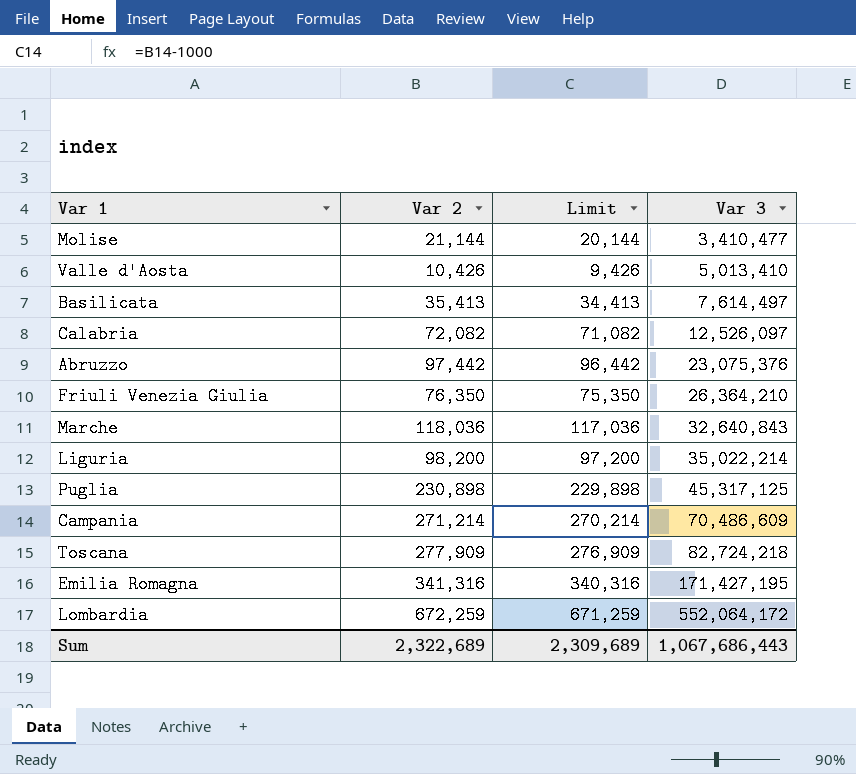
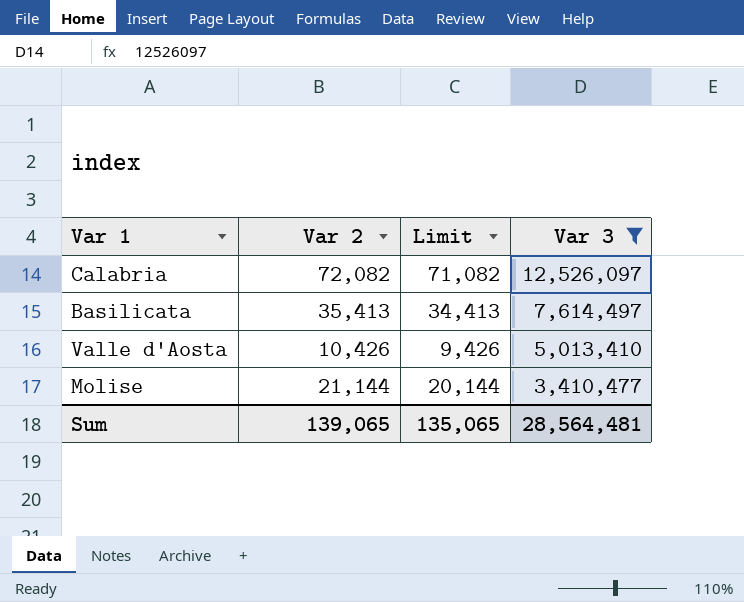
filter: none -> Var 3 <= 12,526,097
row order: Var 3 ascending -> Var 3 descending
Sum | Var 2: 2,322,689 -> 139,065
Sum | Limit: 2,309,689 -> 135,065
Sum | Var 3: 1,067,686,443 -> 28,564,481

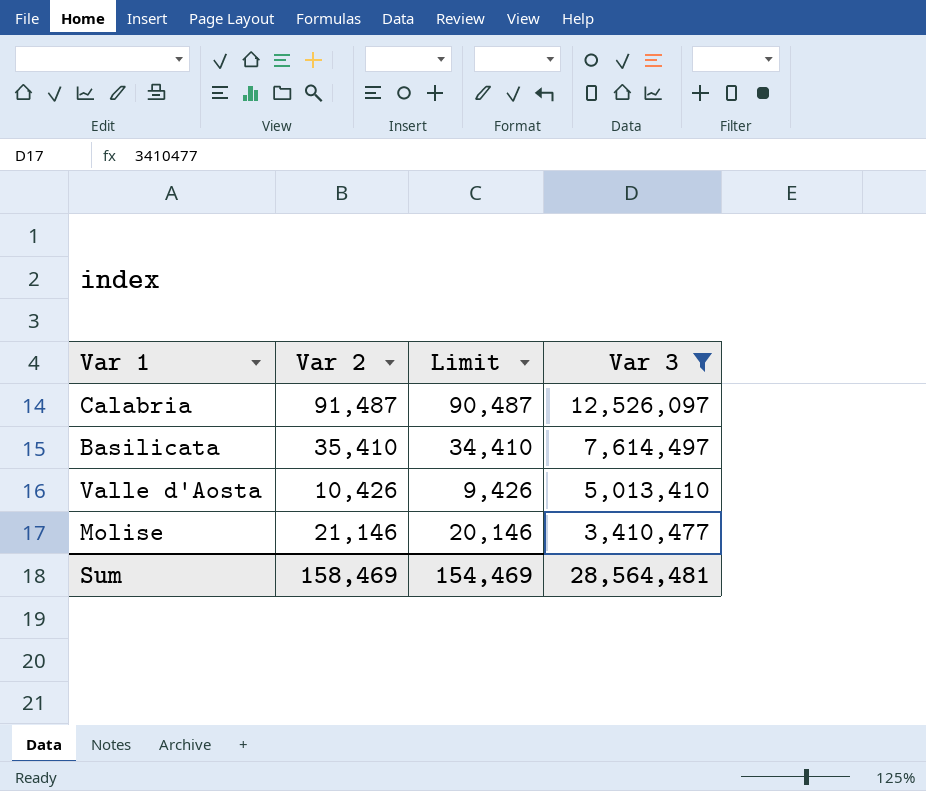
Calabria | Var 2: 72,082 -> 91,487
Calabria | Limit: 71,082 -> 90,487
Basilicata | Var 2: 35,413 -> 35,410
Basilicata | Limit: 34,413 -> 34,410
Molise | Var 2: 21,144 -> 21,146
Molise | Limit: 20,144 -> 20,146
Sum | Var 2: 139,065 -> 158,469
Sum | Limit: 135,065 -> 154,469

